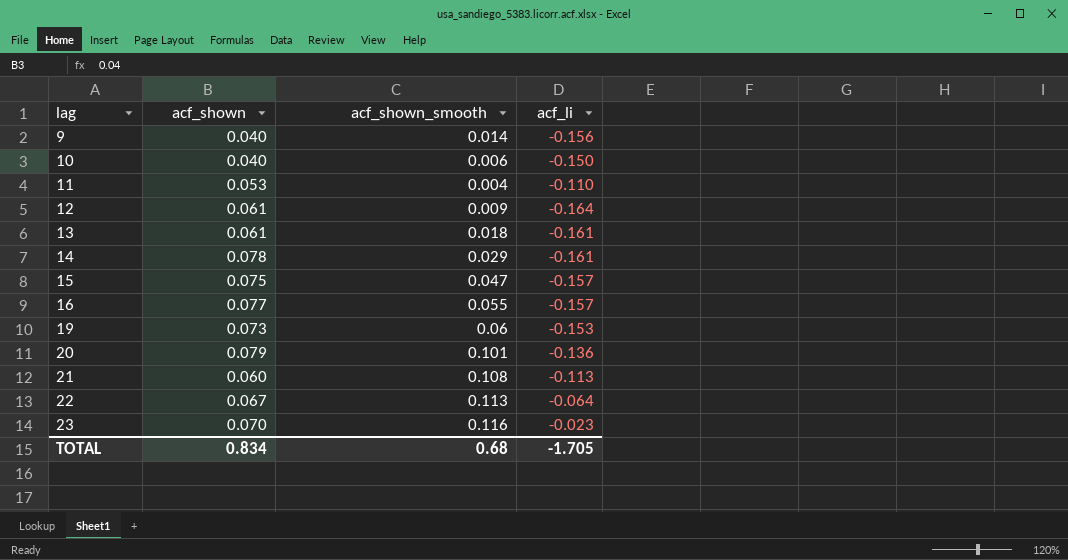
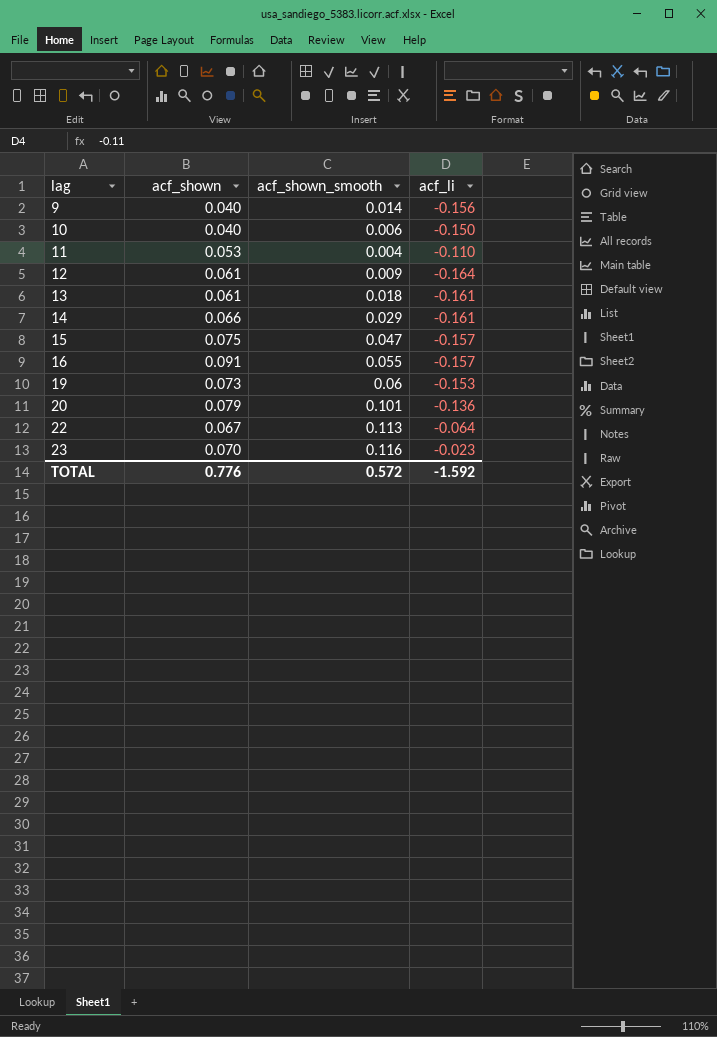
row 21: 0.060 | 0.108 | -0.113 -> none
14 | acf_shown: 0.078 -> 0.066
16 | acf_shown: 0.077 -> 0.091
TOTAL | acf_shown: 0.834 -> 0.776
TOTAL | acf_shown_smooth: 0.68 -> 0.572
TOTAL | acf_li: -1.705 -> -1.592

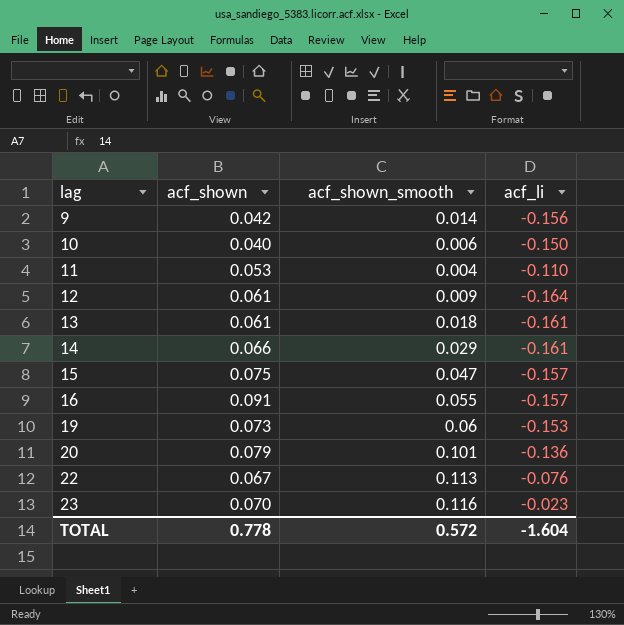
9 | acf_shown: 0.040 -> 0.042
22 | acf_li: -0.064 -> -0.076
TOTAL | acf_shown: 0.776 -> 0.778
TOTAL | acf_li: -1.592 -> -1.604

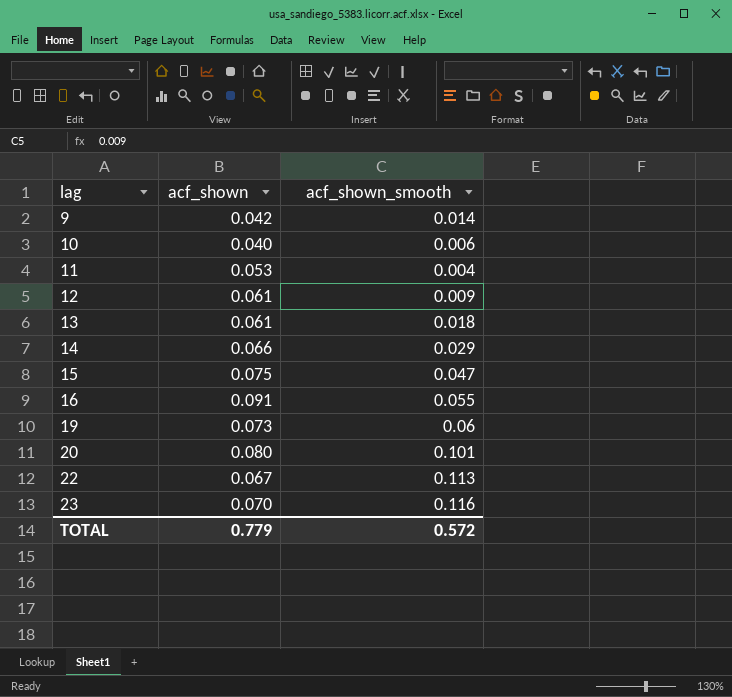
column acf_li | position: 4 -> none
20 | acf_shown: 0.079 -> 0.080
TOTAL | acf_shown: 0.778 -> 0.779

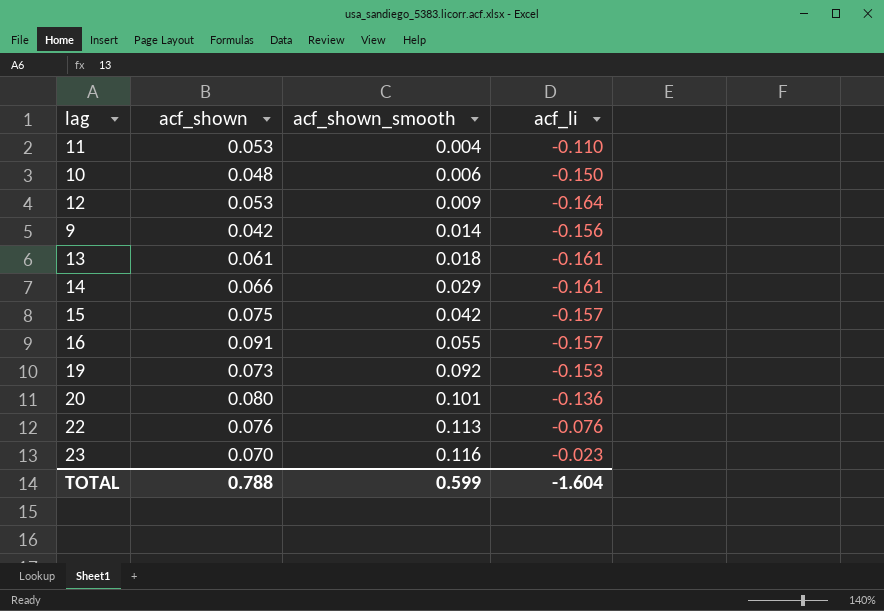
row order: lag ascending -> acf_shown_smooth ascending
column acf_li | position: none -> 4
10 | acf_shown: 0.040 -> 0.048
12 | acf_shown: 0.061 -> 0.053
15 | acf_shown_smooth: 0.047 -> 0.042
19 | acf_shown_smooth: 0.06 -> 0.092
22 | acf_shown: 0.067 -> 0.076
TOTAL | acf_shown: 0.779 -> 0.788
TOTAL | acf_shown_smooth: 0.572 -> 0.599

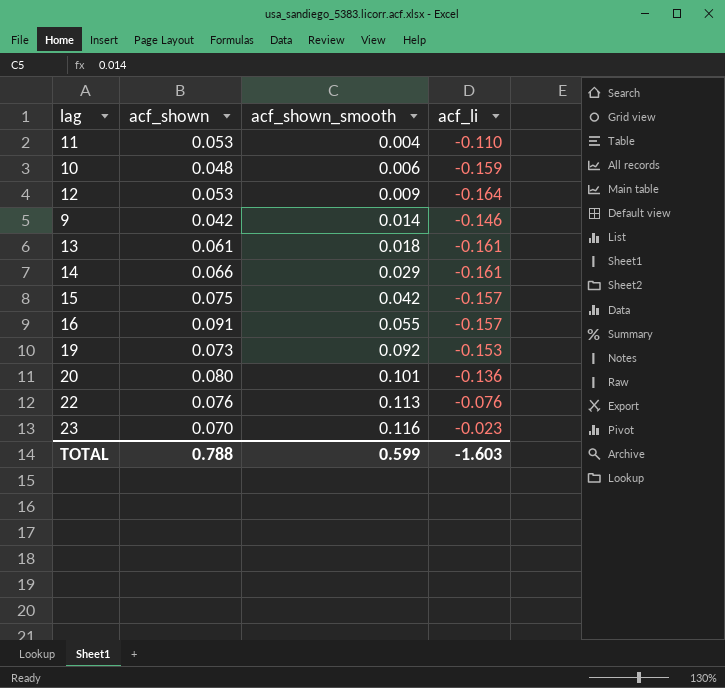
10 | acf_li: -0.150 -> -0.159
9 | acf_li: -0.156 -> -0.146
TOTAL | acf_li: -1.604 -> -1.603

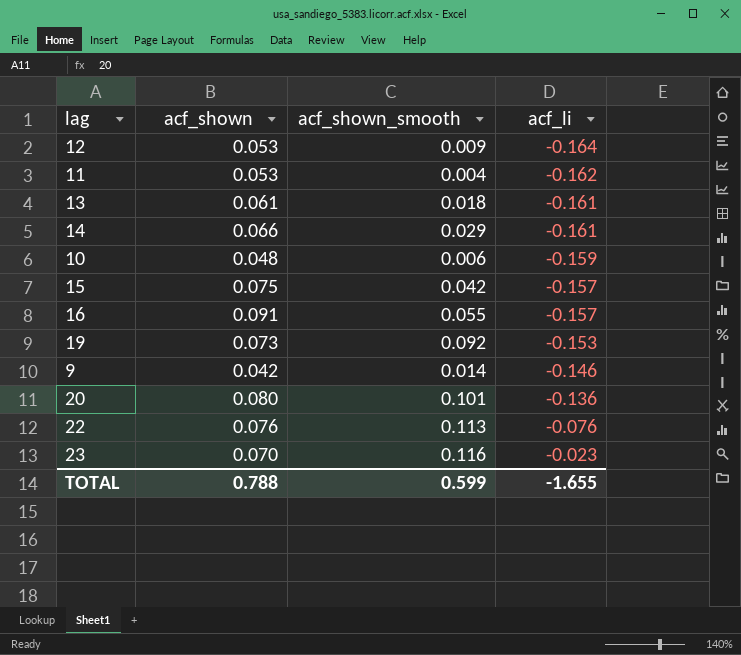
row order: acf_shown_smooth ascending -> acf_li ascending
11 | acf_li: -0.110 -> -0.162
TOTAL | acf_li: -1.603 -> -1.655

